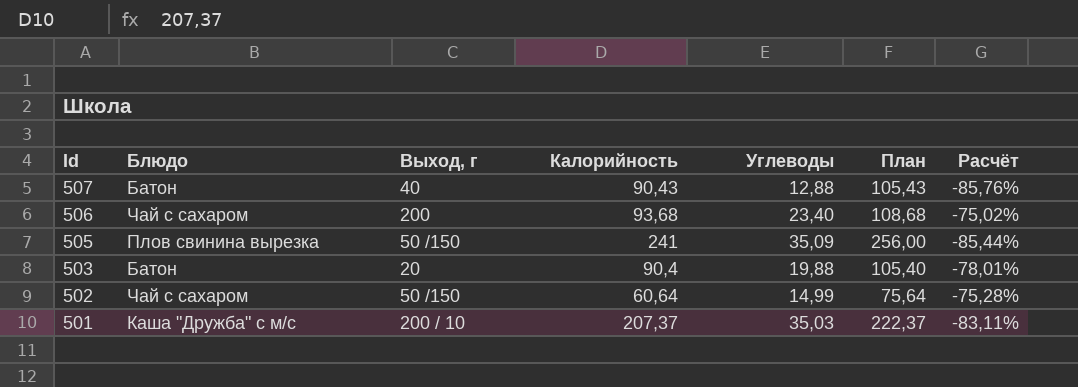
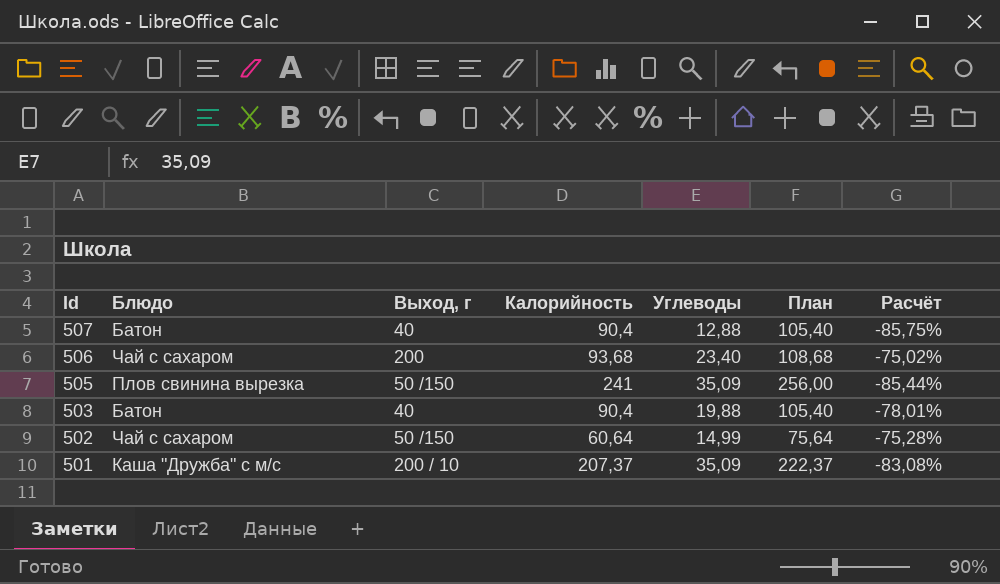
507 | Калорийность: 90,43 -> 90,4
507 | План: 105,43 -> 105,40
507 | Расчёт: -85,76% -> -85,75%
503 | Выход, г: 20 -> 40
501 | Углеводы: 35,03 -> 35,09
501 | Расчёт: -83,11% -> -83,08%

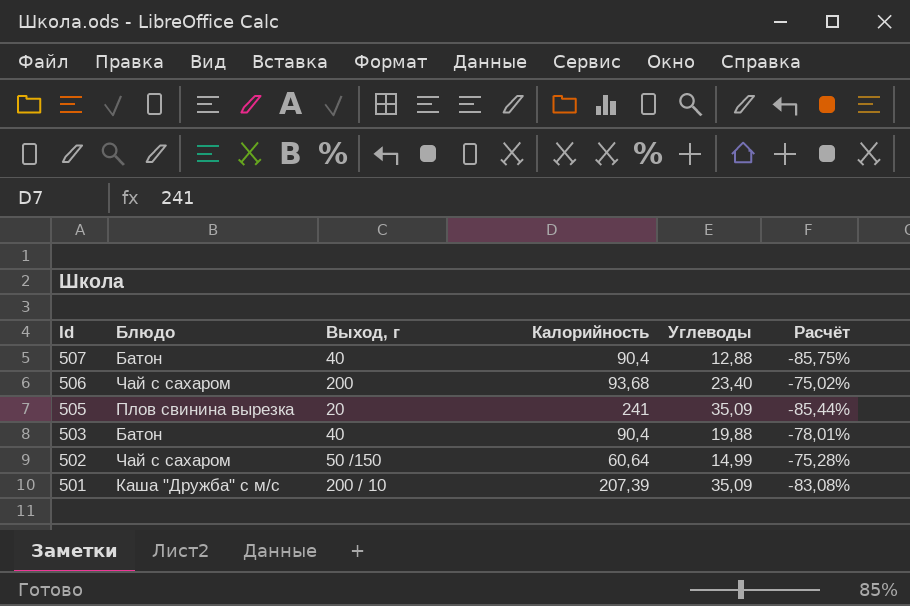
column План | formula: [Калорийность] + 15 -> none
505 | Выход, г: 50 /150 -> 20
501 | Калорийность: 207,37 -> 207,39

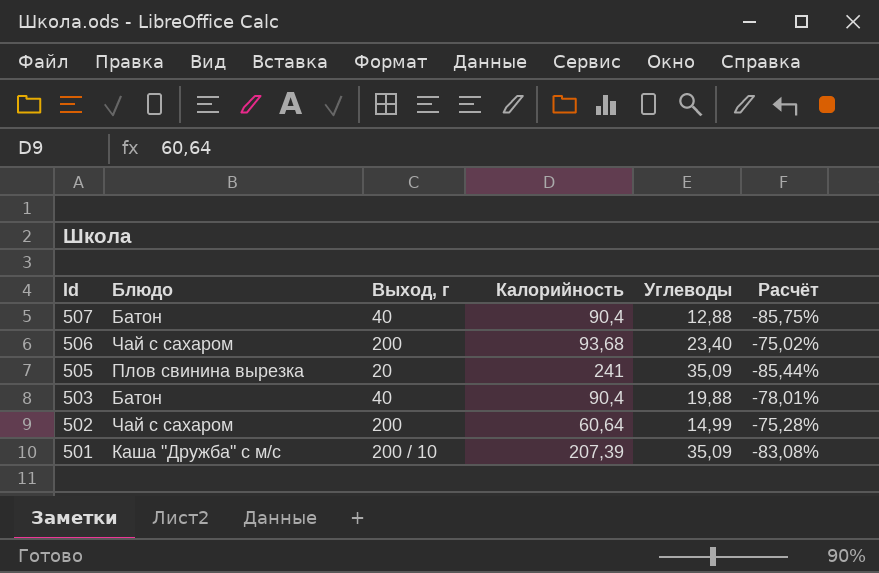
502 | Выход, г: 50 /150 -> 200

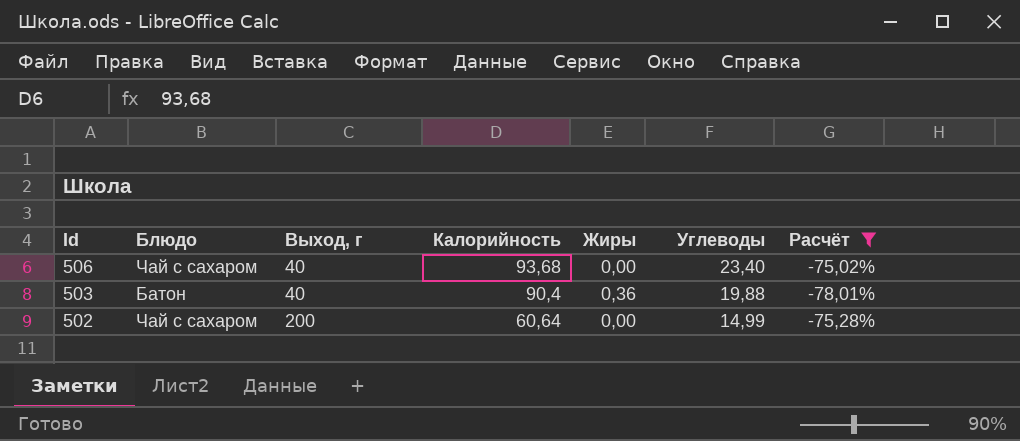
filter: none -> Расчёт >= -78,01%
column Жиры | position: none -> 5
506 | Выход, г: 200 -> 40

